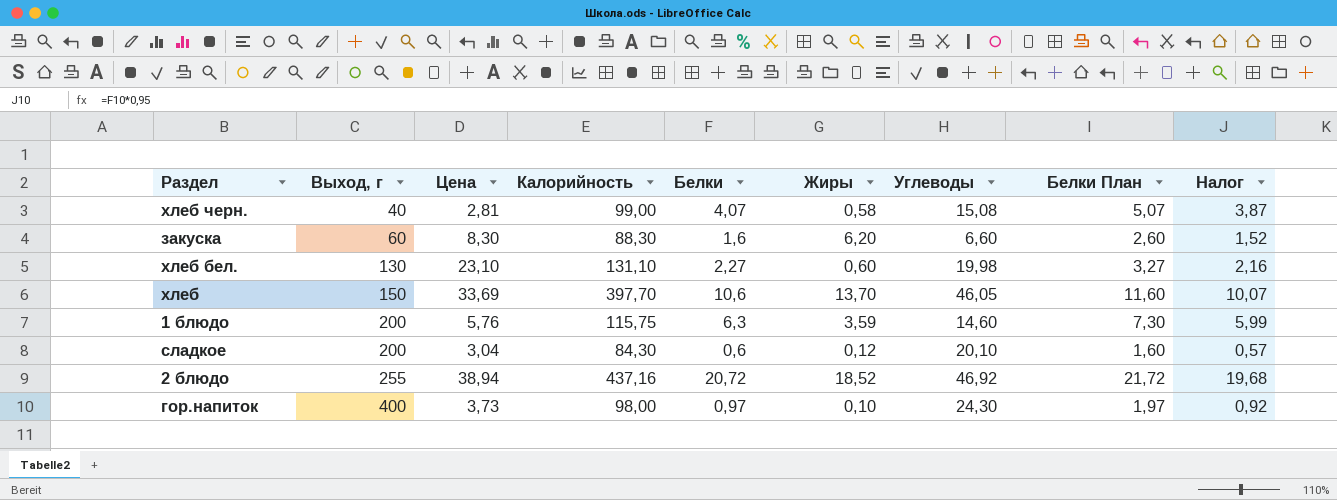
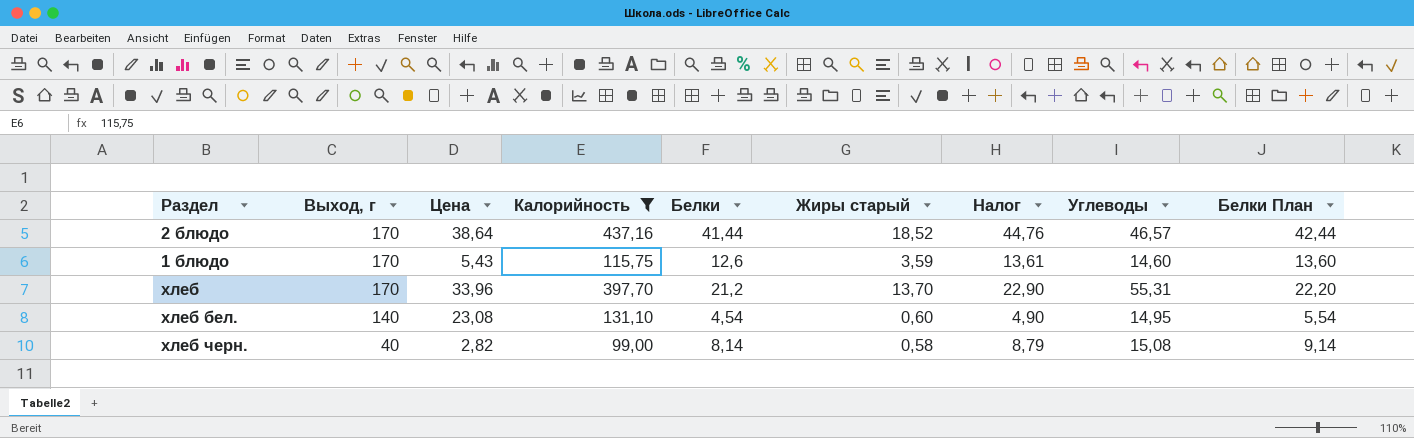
filter: none -> Калорийность >= 99,00
row order: Выход, г ascending -> Выход, г descending
column name: Жиры -> Жиры старый
column Налог | formula: [Белки] * 0,95 -> [Белки] * 1,08
column Налог | position: 9 -> 7
2 блюдо | Выход, г: 255 -> 170
2 блюдо | Цена: 38,94 -> 38,64
2 блюдо | Белки: 20,72 -> 41,44
2 блюдо | Углеводы: 46,92 -> 46,57
2 блюдо | Белки План: 21,72 -> 42,44
1 блюдо | Выход, г: 200 -> 170
1 блюдо | Цена: 5,76 -> 5,43
1 блюдо | Белки: 6,3 -> 12,6
1 блюдо | Белки План: 7,30 -> 13,60
хлеб | Выход, г: 150 -> 170
хлеб | Цена: 33,69 -> 33,96
хлеб | Белки: 10,6 -> 21,2
хлеб | Углеводы: 46,05 -> 55,31
хлеб | Белки План: 11,60 -> 22,20
хлеб бел. | Выход, г: 130 -> 140
хлеб бел. | Цена: 23,10 -> 23,08
хлеб бел. | Белки: 2,27 -> 4,54
хлеб бел. | Углеводы: 19,98 -> 14,95
хлеб бел. | Белки План: 3,27 -> 5,54
хлеб черн. | Цена: 2,81 -> 2,82
хлеб черн. | Белки: 4,07 -> 8,14
хлеб черн. | Белки План: 5,07 -> 9,14

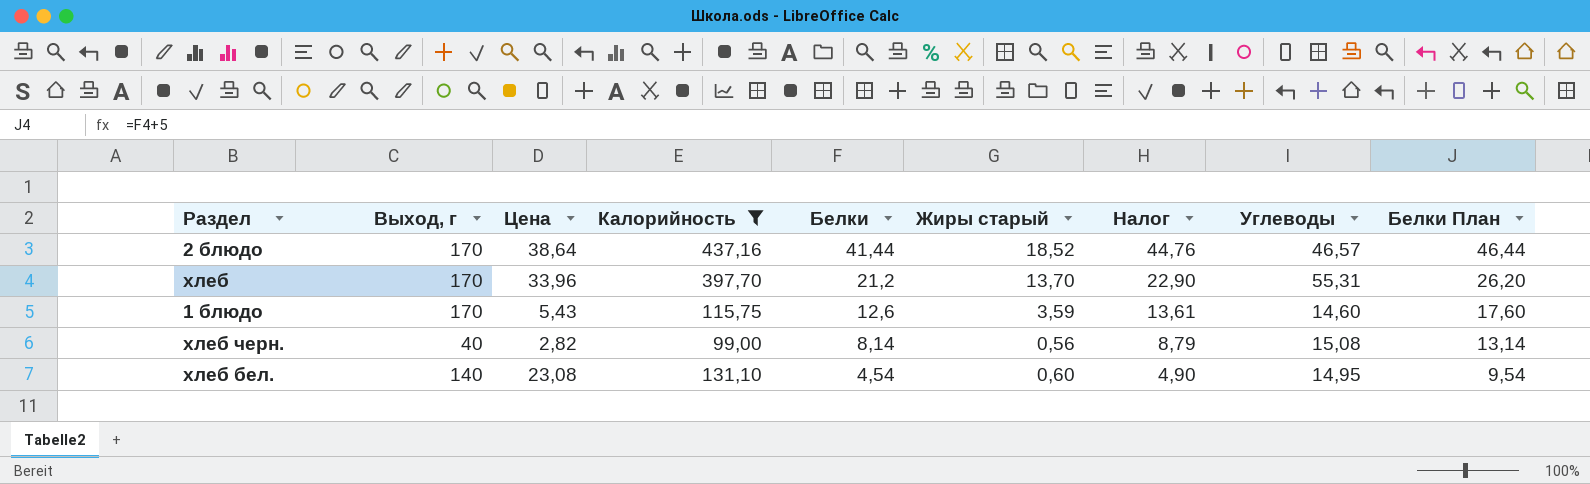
row order: Выход, г descending -> Белки descending
column Белки План | formula: [Белки] + 1 -> [Белки] + 5
хлеб черн. | Жиры старый: 0,58 -> 0,56

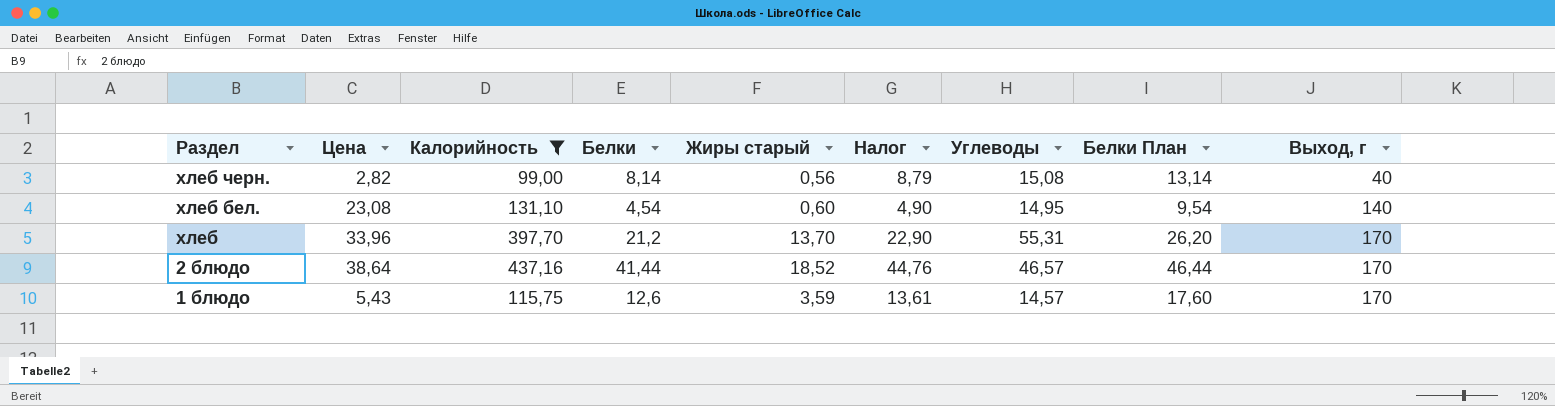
row order: Белки descending -> Раздел descending
column Выход, г | position: 2 -> 9
1 блюдо | Углеводы: 14,60 -> 14,57

